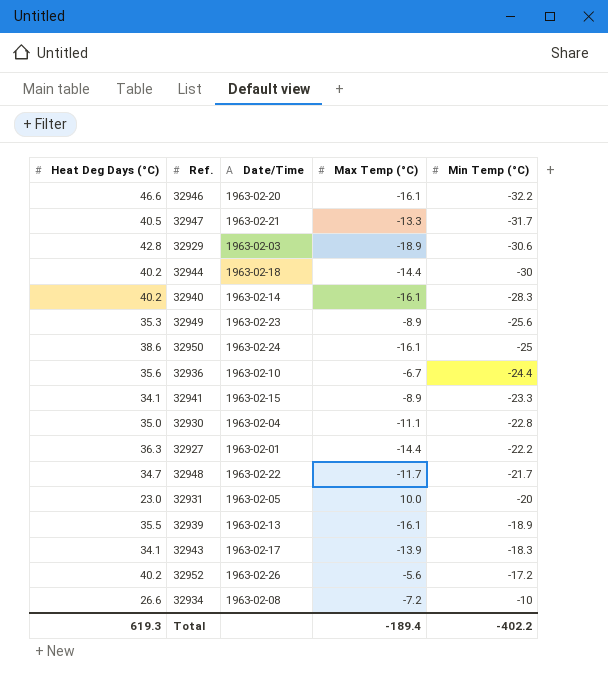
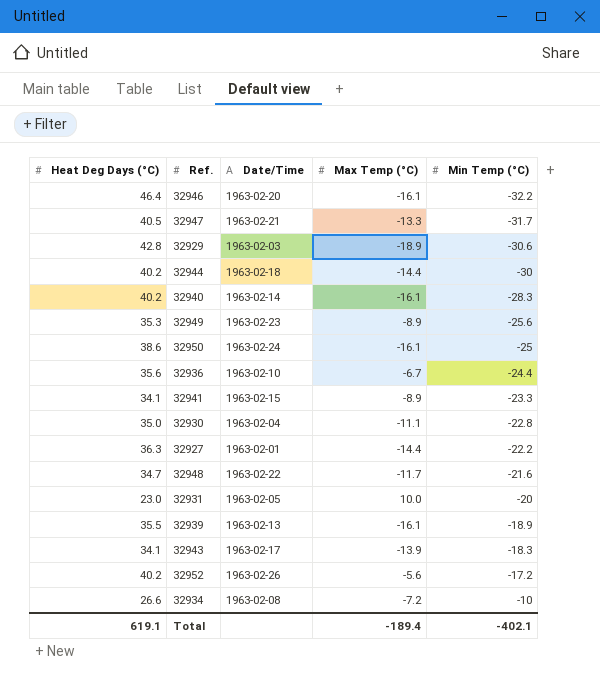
32946 | Heat Deg Days (°C): 46.6 -> 46.4
32948 | Min Temp (°C): -21.7 -> -21.6
Total | Heat Deg Days (°C): 619.3 -> 619.1
Total | Min Temp (°C): -402.2 -> -402.1

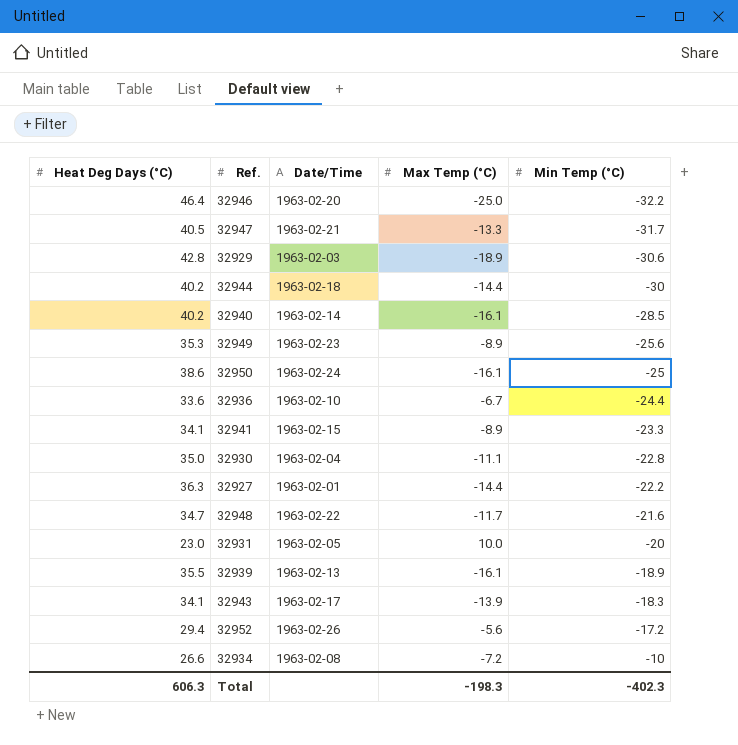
32946 | Max Temp (°C): -16.1 -> -25.0
32940 | Min Temp (°C): -28.3 -> -28.5
32936 | Heat Deg Days (°C): 35.6 -> 33.6
32952 | Heat Deg Days (°C): 40.2 -> 29.4
Total | Heat Deg Days (°C): 619.1 -> 606.3
Total | Max Temp (°C): -189.4 -> -198.3
Total | Min Temp (°C): -402.1 -> -402.3

